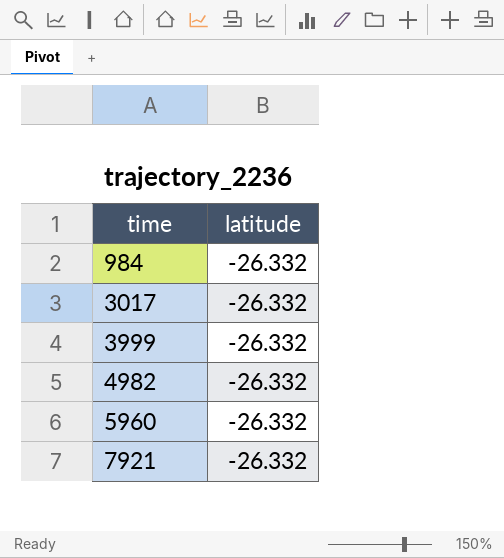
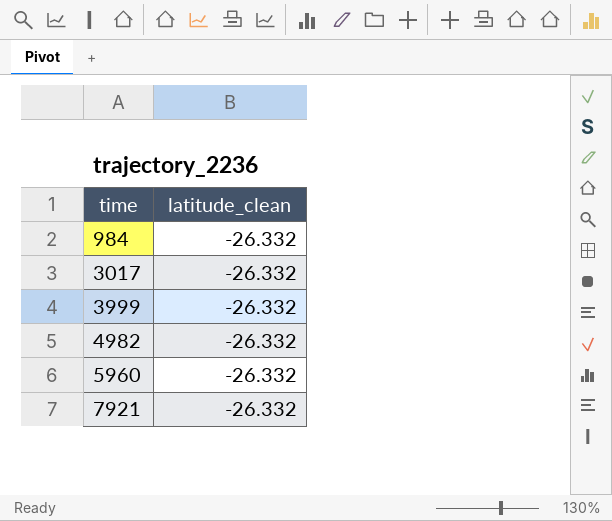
column name: latitude -> latitude_clean

